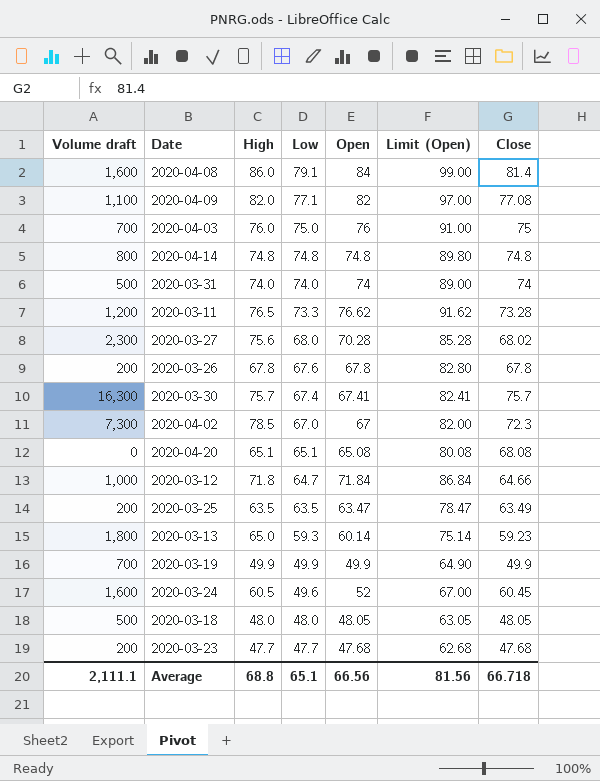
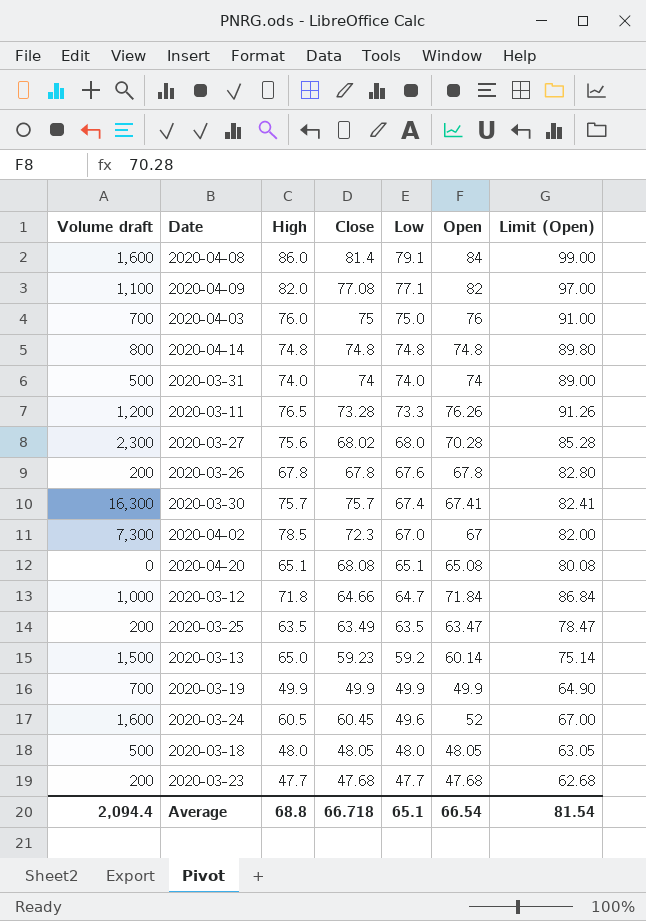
column Close | position: 7 -> 4
2020-03-11 | Open: 76.62 -> 76.26
2020-03-11 | Limit (Open): 91.62 -> 91.26
2020-03-13 | Volume draft: 1,800 -> 1,500
2020-03-13 | Low: 59.3 -> 59.2
Average | Volume draft: 2,111.1 -> 2,094.4
Average | Open: 66.56 -> 66.54
Average | Limit (Open): 81.56 -> 81.54

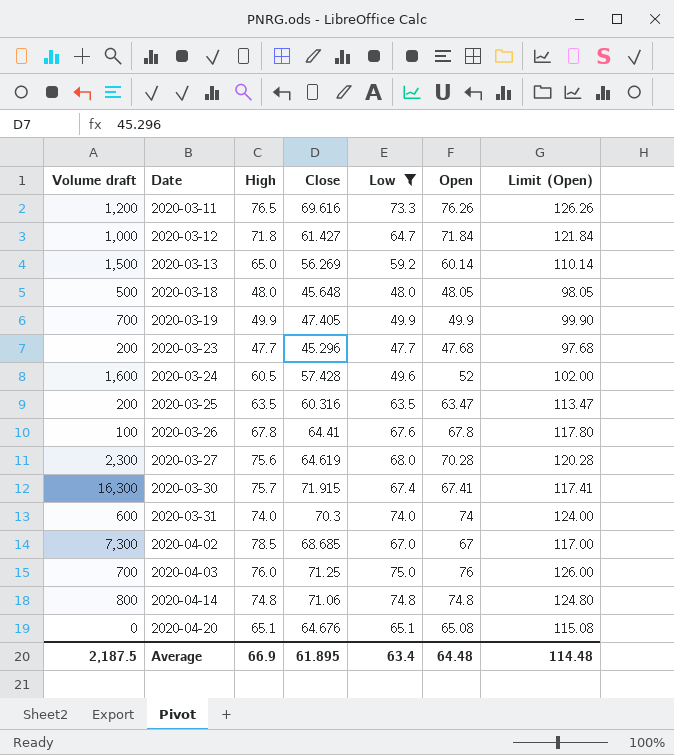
filter: none -> Low <= 75.0
row order: Low descending -> Date ascending
column Limit (Open) | formula: [Open] + 15 -> [Open] + 50
2020-03-11 | Close: 73.28 -> 69.616
2020-03-12 | Close: 64.66 -> 61.427
2020-03-13 | Close: 59.23 -> 56.269
2020-03-18 | Close: 48.05 -> 45.648
2020-03-19 | Close: 49.9 -> 47.405
2020-03-23 | Close: 47.68 -> 45.296
2020-03-24 | Close: 60.45 -> 57.428
2020-03-25 | Close: 63.49 -> 60.316
2020-03-26 | Volume draft: 200 -> 100
2020-03-26 | Close: 67.8 -> 64.41
2020-03-27 | Close: 68.02 -> 64.619
2020-03-30 | Close: 75.7 -> 71.915
2020-03-31 | Volume draft: 500 -> 600
2020-03-31 | Close: 74 -> 70.3
2020-04-02 | Close: 72.3 -> 68.685
2020-04-03 | Close: 75 -> 71.25
2020-04-14 | Close: 74.8 -> 71.06
2020-04-20 | Close: 68.08 -> 64.676
Average | Volume draft: 2,094.4 -> 2,187.5
Average | High: 68.8 -> 66.9
Average | Close: 66.718 -> 61.895
Average | Low: 65.1 -> 63.4
Average | Open: 66.54 -> 64.48
Average | Limit (Open): 81.54 -> 114.48

